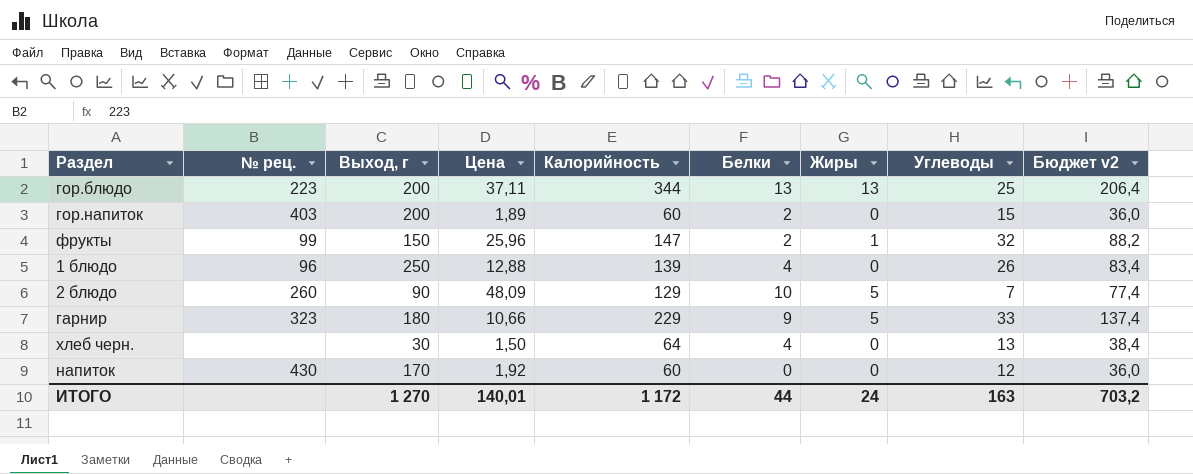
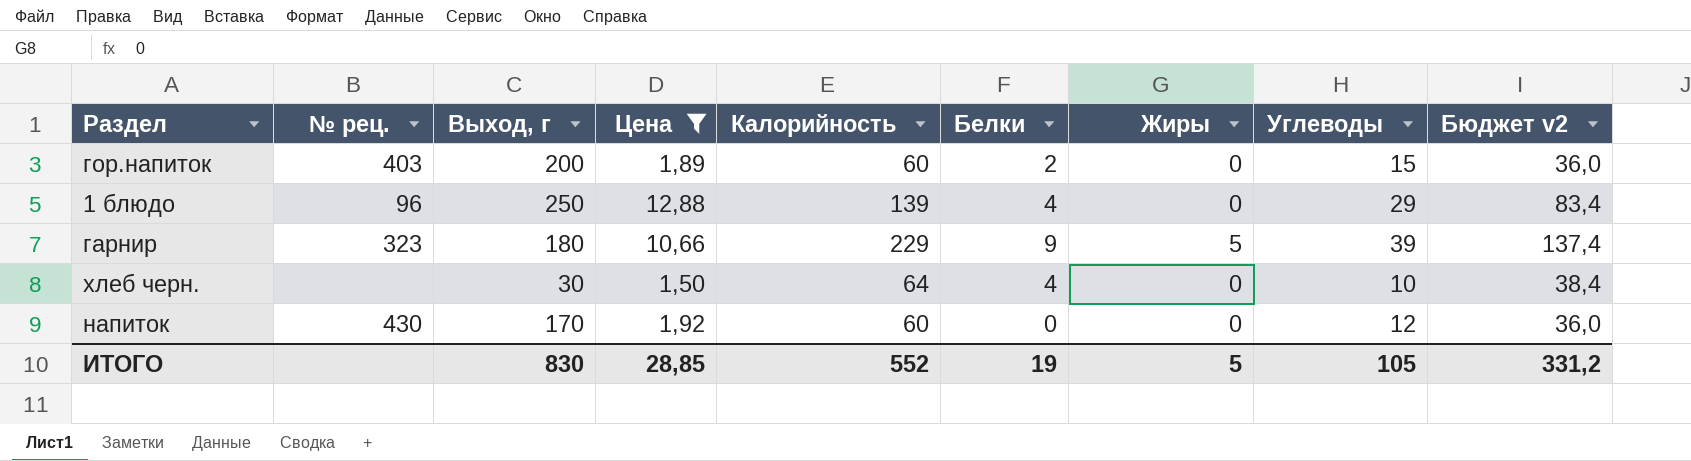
filter: none -> Цена <= 12,88
1 блюдо | Углеводы: 26 -> 29
гарнир | Углеводы: 33 -> 39
хлеб черн. | Углеводы: 13 -> 10
ИТОГО | Выход, г: 1 270 -> 830
ИТОГО | Цена: 140,01 -> 28,85
ИТОГО | Калорийность: 1 172 -> 552
ИТОГО | Белки: 44 -> 19
ИТОГО | Жиры: 24 -> 5
ИТОГО | Углеводы: 163 -> 105
ИТОГО | Бюджет v2: 703,2 -> 331,2

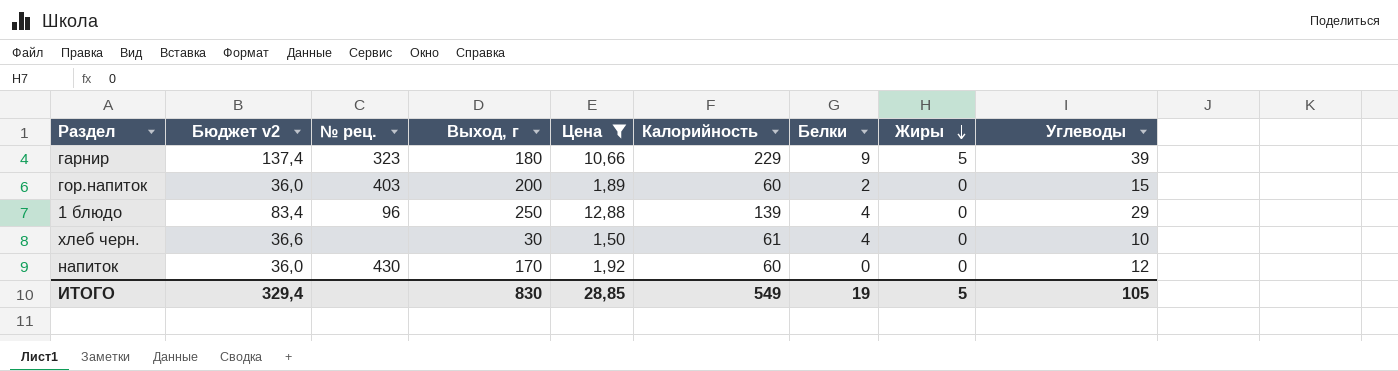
row order: none -> Жиры descending
column Бюджет v2 | position: 9 -> 2
хлеб черн. | Бюджет v2: 38,4 -> 36,6
хлеб черн. | Калорийность: 64 -> 61
ИТОГО | Бюджет v2: 331,2 -> 329,4
ИТОГО | Калорийность: 552 -> 549

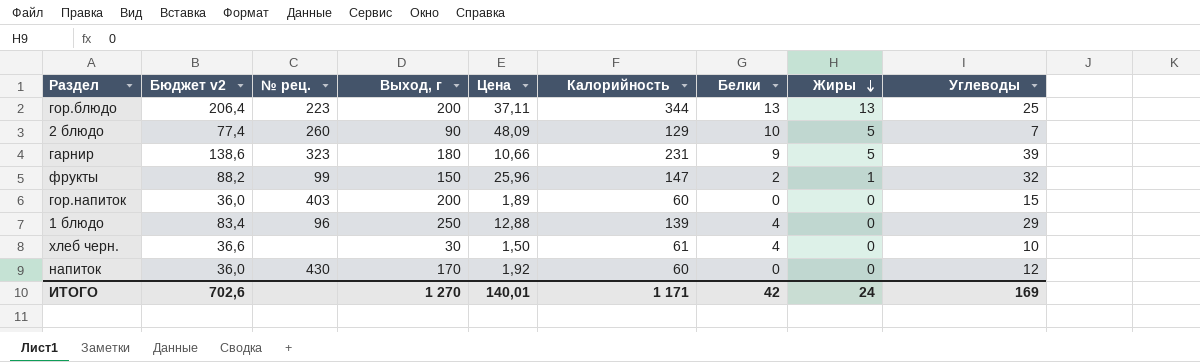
filter: Цена <= 12,88 -> none
гарнир | Бюджет v2: 137,4 -> 138,6
гарнир | Калорийность: 229 -> 231
гор.напиток | Белки: 2 -> 0
ИТОГО | Бюджет v2: 329,4 -> 702,6
ИТОГО | Выход, г: 830 -> 1 270
ИТОГО | Цена: 28,85 -> 140,01
ИТОГО | Калорийность: 549 -> 1 171
ИТОГО | Белки: 19 -> 42
ИТОГО | Жиры: 5 -> 24
ИТОГО | Углеводы: 105 -> 169

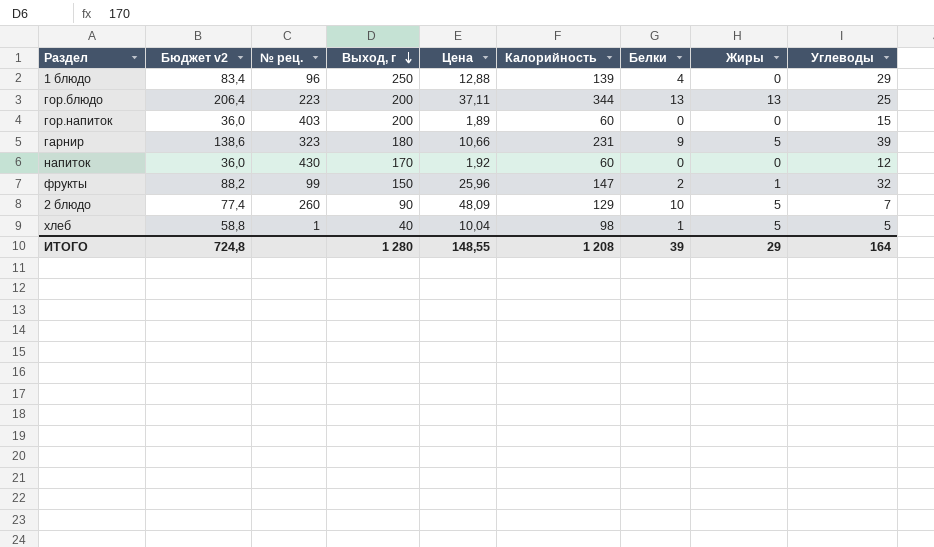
row order: Жиры descending -> Выход, г descending
row хлеб черн.: 36,6 | none | 30 | 1,50 | 61 | 4 | 0 | 10 -> none
row хлеб: none -> 58,8 | 1 | 40 | 10,04 | 98 | 1 | 5 | 5
ИТОГО | Бюджет v2: 702,6 -> 724,8
ИТОГО | Выход, г: 1 270 -> 1 280
ИТОГО | Цена: 140,01 -> 148,55
ИТОГО | Калорийность: 1 171 -> 1 208
ИТОГО | Белки: 42 -> 39
ИТОГО | Жиры: 24 -> 29
ИТОГО | Углеводы: 169 -> 164

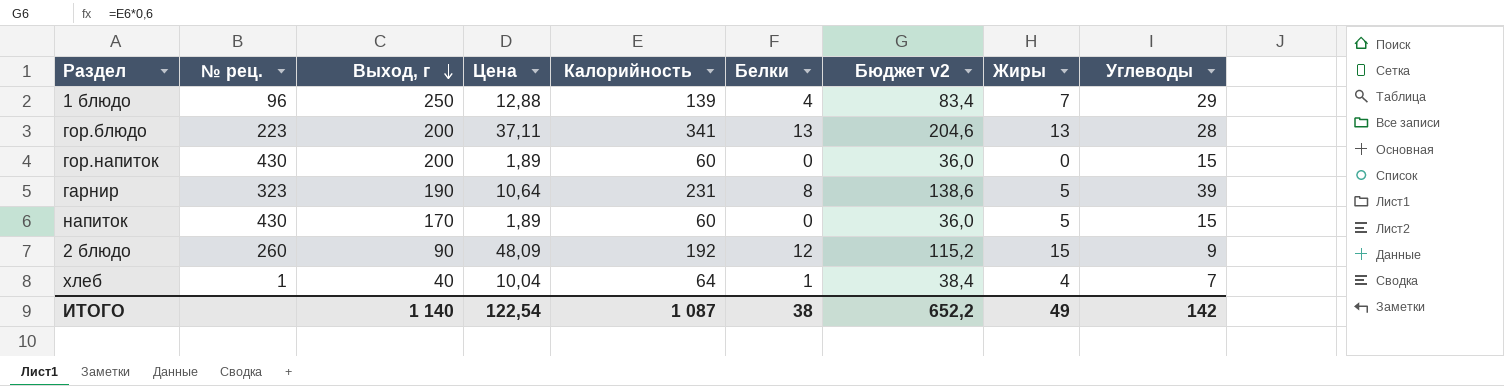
column Бюджет v2 | position: 2 -> 7
row фрукты: 88,2 | 99 | 150 | 25,96 | 147 | 2 | 1 | 32 -> none
1 блюдо | Жиры: 0 -> 7
гор.блюдо | Калорийность: 344 -> 341
гор.блюдо | Бюджет v2: 206,4 -> 204,6
гор.блюдо | Углеводы: 25 -> 28
гор.напиток | № рец.: 403 -> 430
гарнир | Выход, г: 180 -> 190
гарнир | Цена: 10,66 -> 10,64
гарнир | Белки: 9 -> 8
напиток | Цена: 1,92 -> 1,89
напиток | Жиры: 0 -> 5
напиток | Углеводы: 12 -> 15
2 блюдо | Калорийность: 129 -> 192
2 блюдо | Белки: 10 -> 12
2 блюдо | Бюджет v2: 77,4 -> 115,2
2 блюдо | Жиры: 5 -> 15
2 блюдо | Углеводы: 7 -> 9
хлеб | Калорийность: 98 -> 64
хлеб | Бюджет v2: 58,8 -> 38,4
хлеб | Жиры: 5 -> 4
хлеб | Углеводы: 5 -> 7
ИТОГО | Выход, г: 1 280 -> 1 140
ИТОГО | Цена: 148,55 -> 122,54
ИТОГО | Калорийность: 1 208 -> 1 087
ИТОГО | Белки: 39 -> 38
ИТОГО | Бюджет v2: 724,8 -> 652,2
ИТОГО | Жиры: 29 -> 49
ИТОГО | Углеводы: 164 -> 142

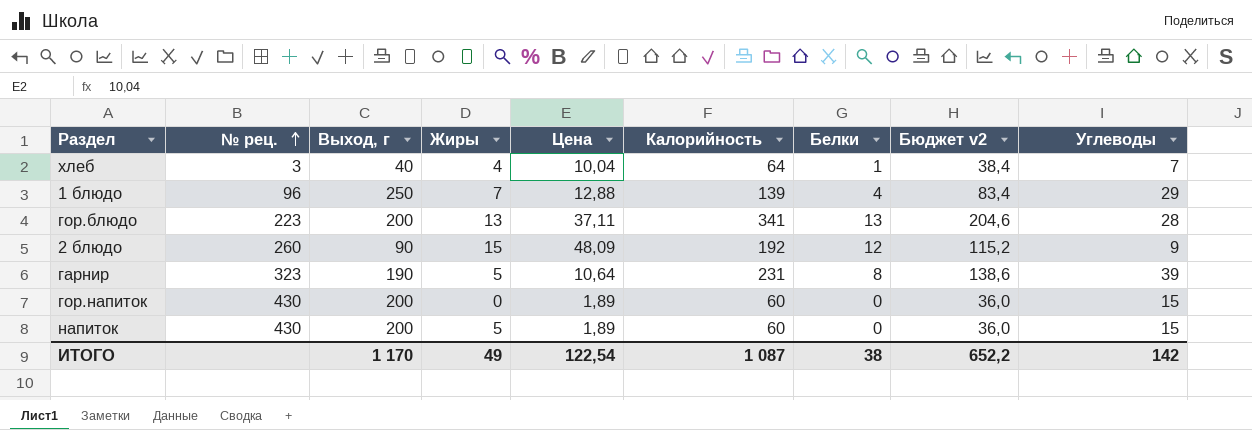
row order: Выход, г descending -> № рец. ascending
column Жиры | position: 8 -> 4
хлеб | № рец.: 1 -> 3
напиток | Выход, г: 170 -> 200
ИТОГО | Выход, г: 1 140 -> 1 170

